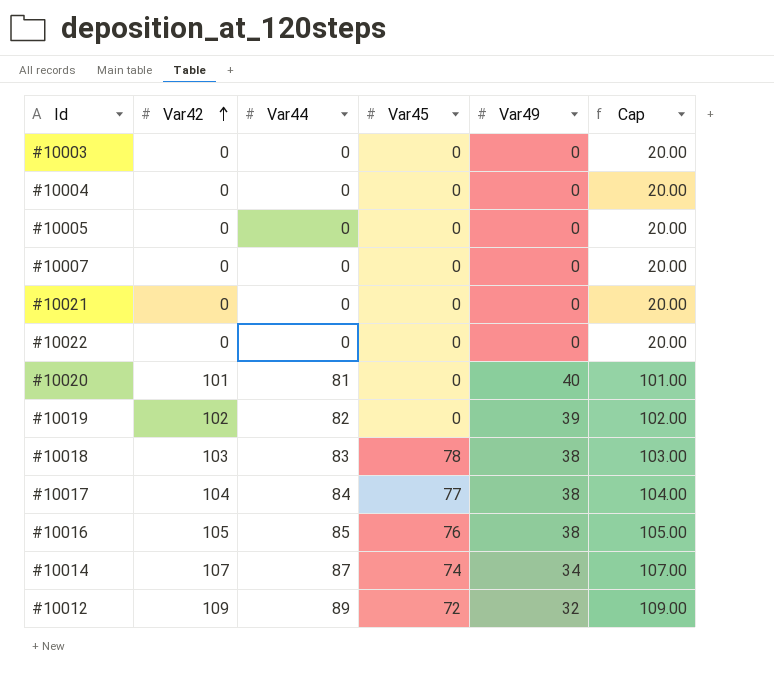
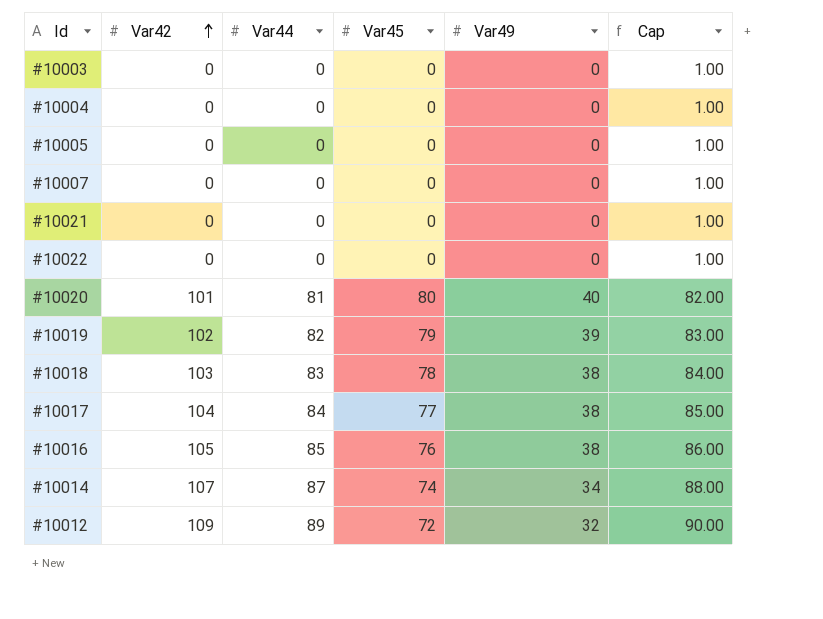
column Cap | formula: [Var44] + 20 -> [Var44] + 1
#10020 | Var45: 0 -> 80
#10019 | Var45: 0 -> 79

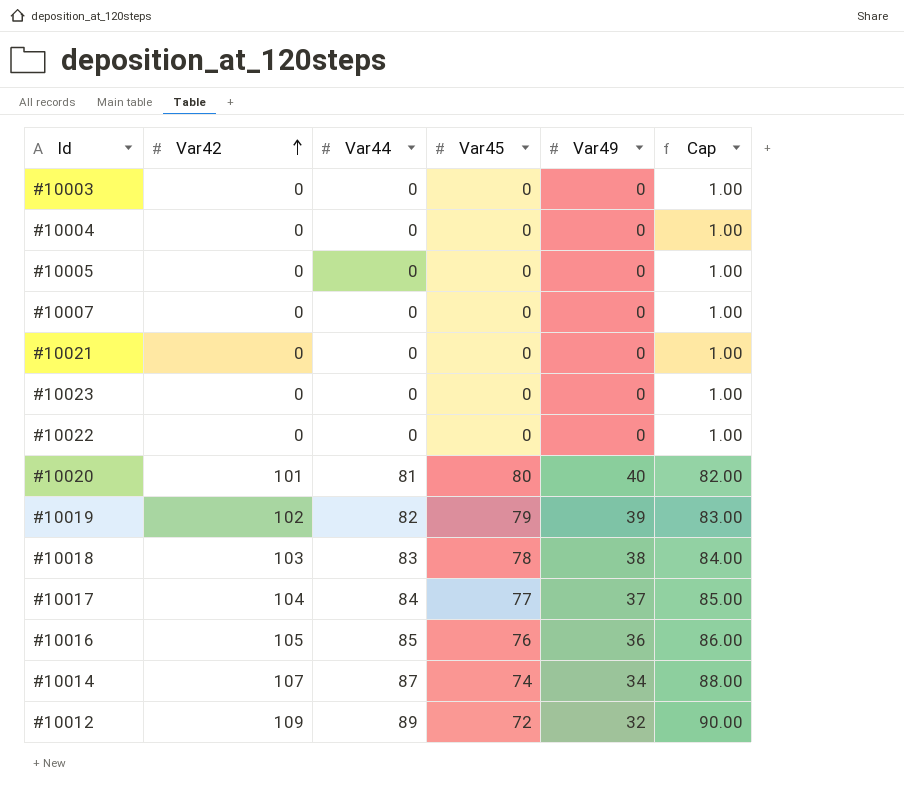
row #10023: none -> 0 | 0 | 0 | 0 | 1.00
#10017 | Var49: 38 -> 37
#10016 | Var49: 38 -> 36

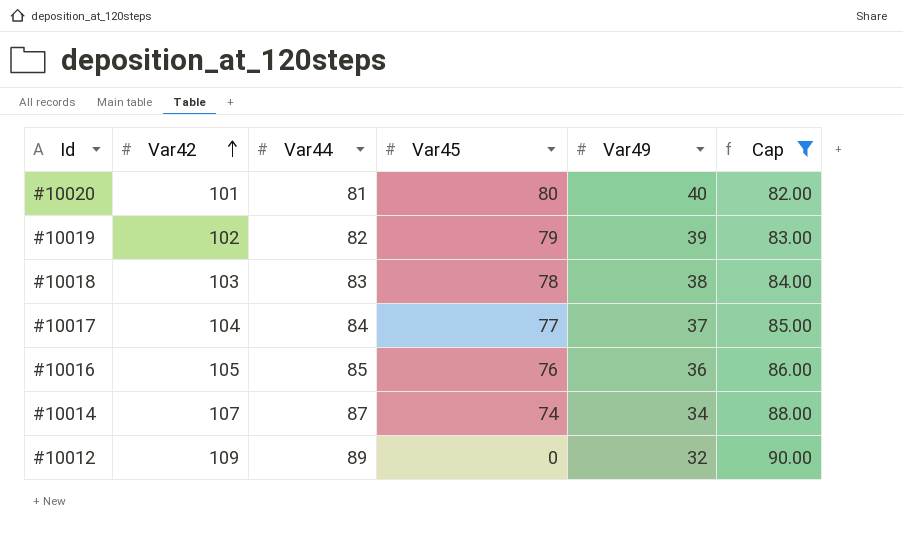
filter: none -> Cap != 1.00
#10012 | Var45: 72 -> 0

